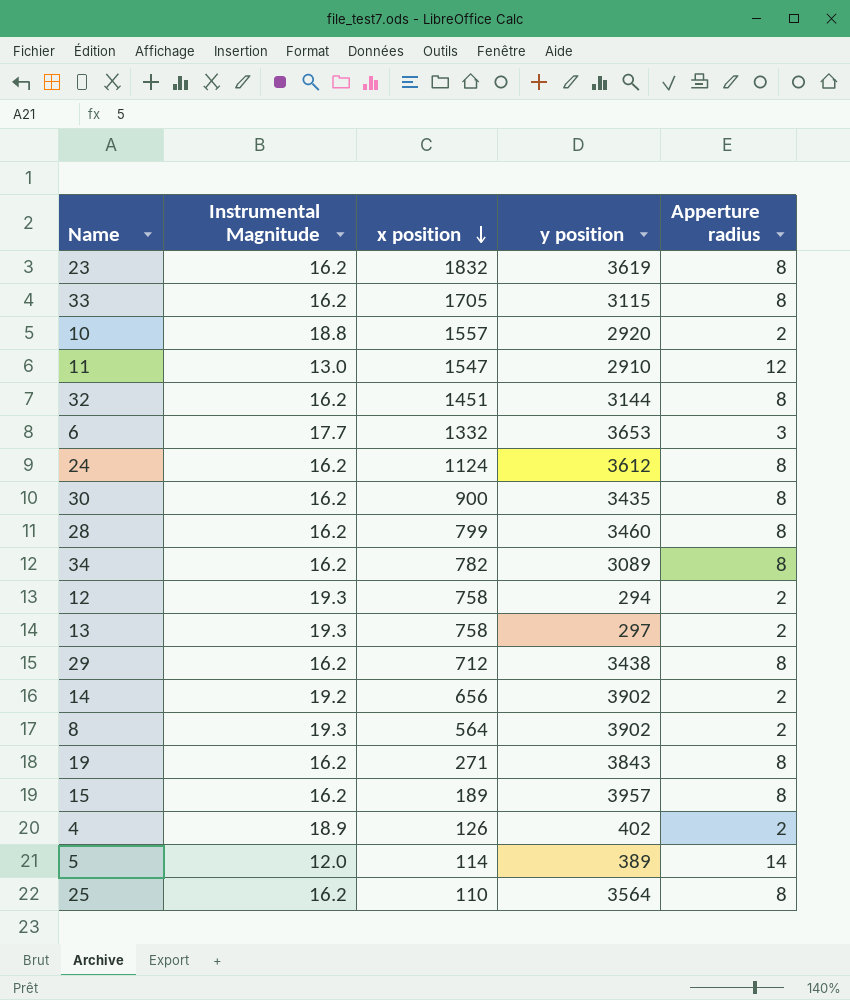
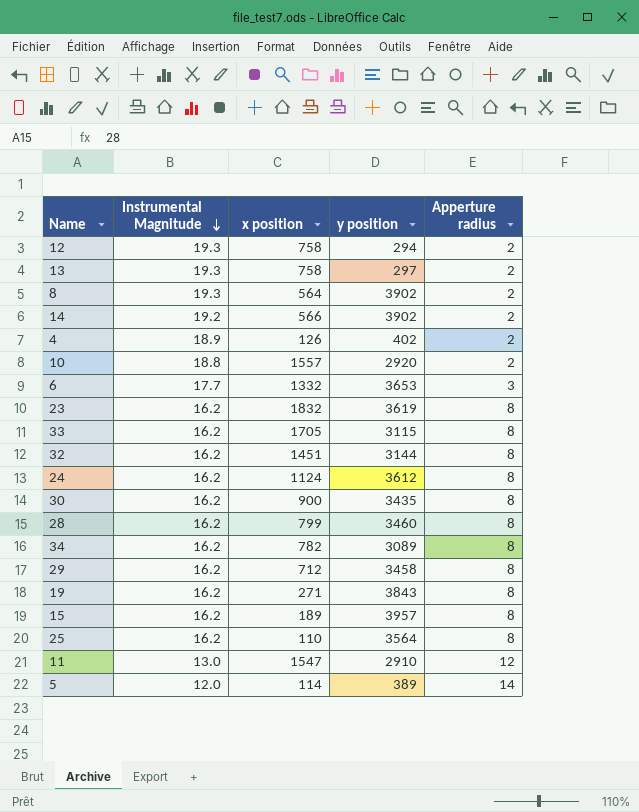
row order: x position descending -> Instrumental Magnitude descending
14 | x position: 656 -> 566
29 | y position: 3438 -> 3458

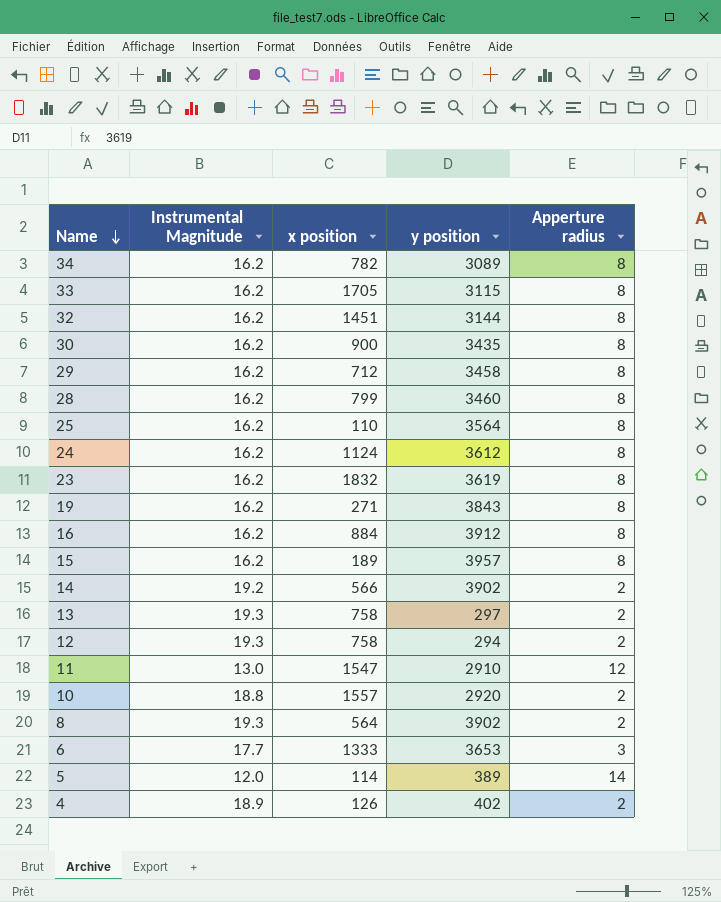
row order: Instrumental Magnitude descending -> Name descending
row 16: none -> 16.2 | 884 | 3912 | 8
6 | x position: 1332 -> 1333

